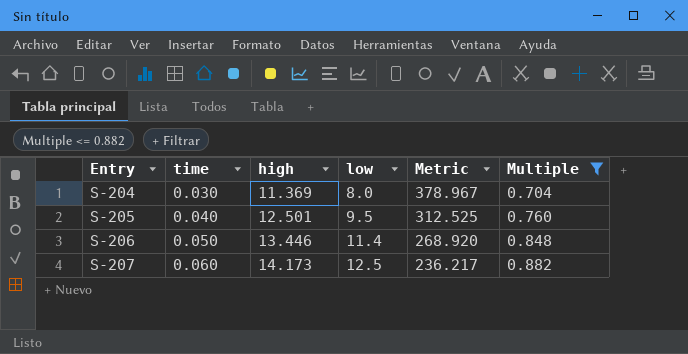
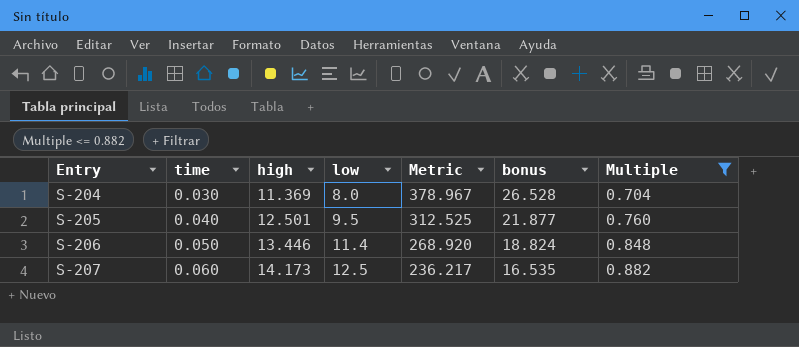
column bonus | formula: none -> [Metric] * 0.07

